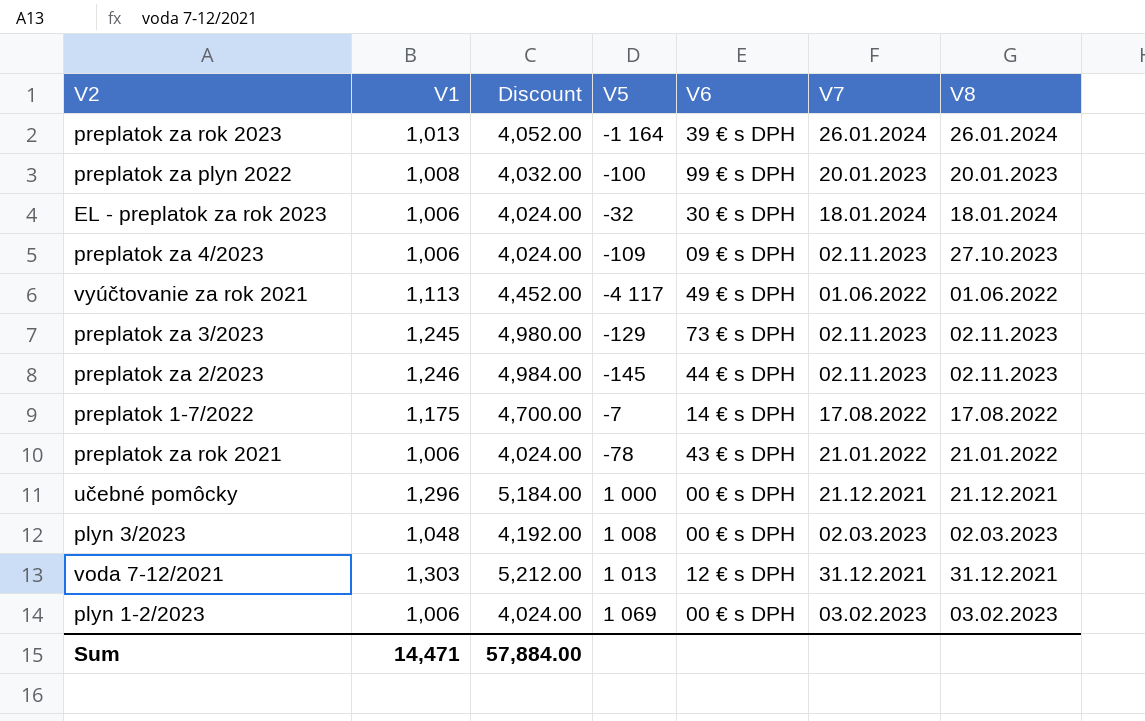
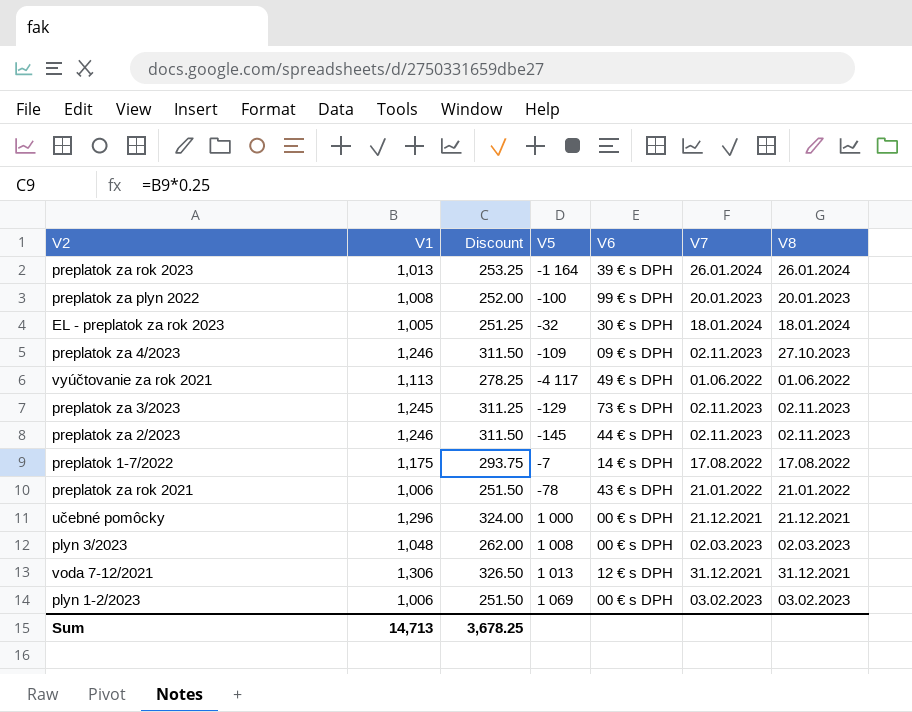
column Discount | formula: [V1] * 4 -> [V1] * 0.25
EL - preplatok za rok 2023 | V1: 1,006 -> 1,005
preplatok za 4/2023 | V1: 1,006 -> 1,246
voda 7-12/2021 | V1: 1,303 -> 1,306
Sum | V1: 14,471 -> 14,713
Sum | Discount: 57,884.00 -> 3,678.25

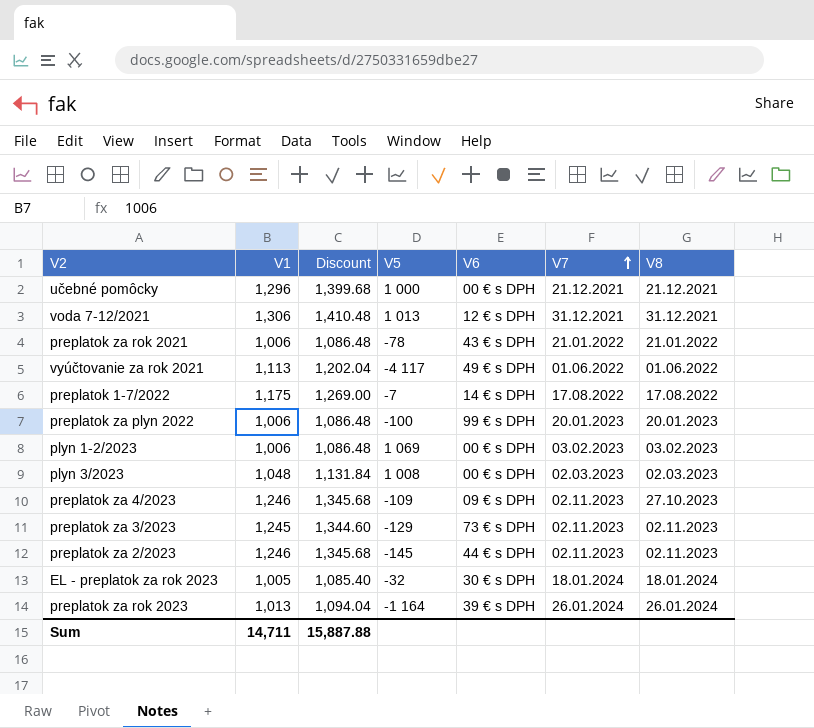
row order: none -> V7 ascending
column Discount | formula: [V1] * 0.25 -> [V1] * 1.08
preplatok za plyn 2022 | V1: 1,008 -> 1,006
Sum | V1: 14,713 -> 14,711
Sum | Discount: 3,678.25 -> 15,887.88

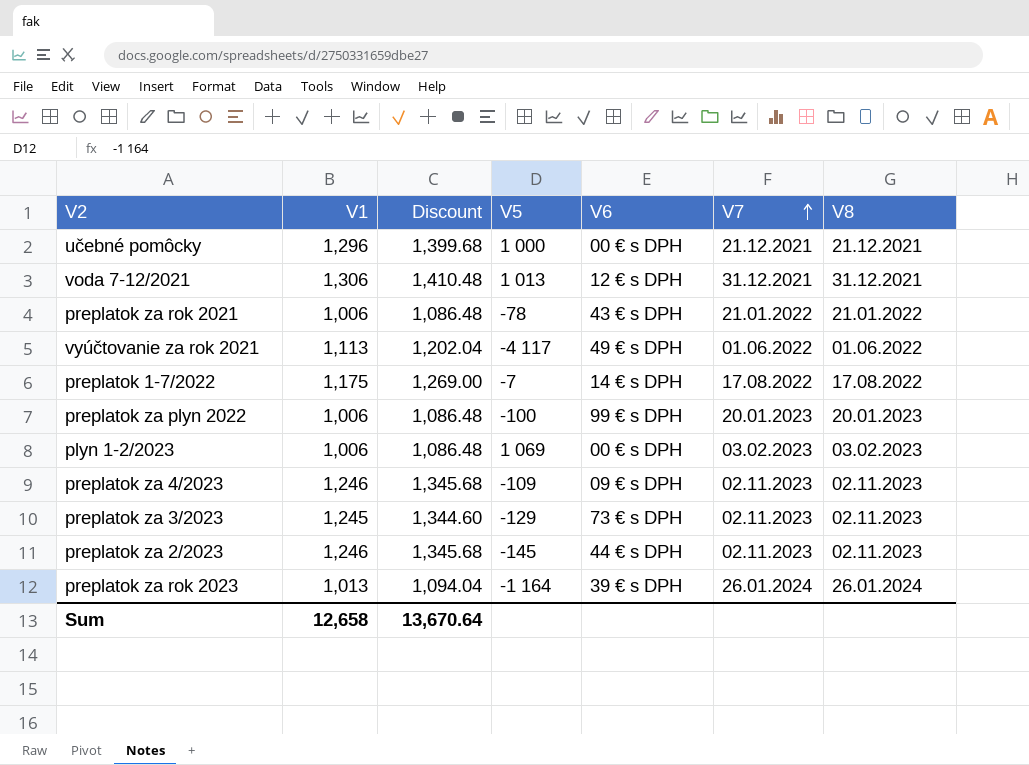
row plyn 3/2023: 1,048 | 1,131.84 | 1 008 | 00 € s DPH | 02.03.2023 | 02.03.2023 -> none
row EL - preplatok za rok 2023: 1,005 | 1,085.40 | -32 | 30 € s DPH | 18.01.2024 | 18.01.2024 -> none
preplatok za 4/2023 | V8: 27.10.2023 -> 02.11.2023
Sum | V1: 14,711 -> 12,658
Sum | Discount: 15,887.88 -> 13,670.64

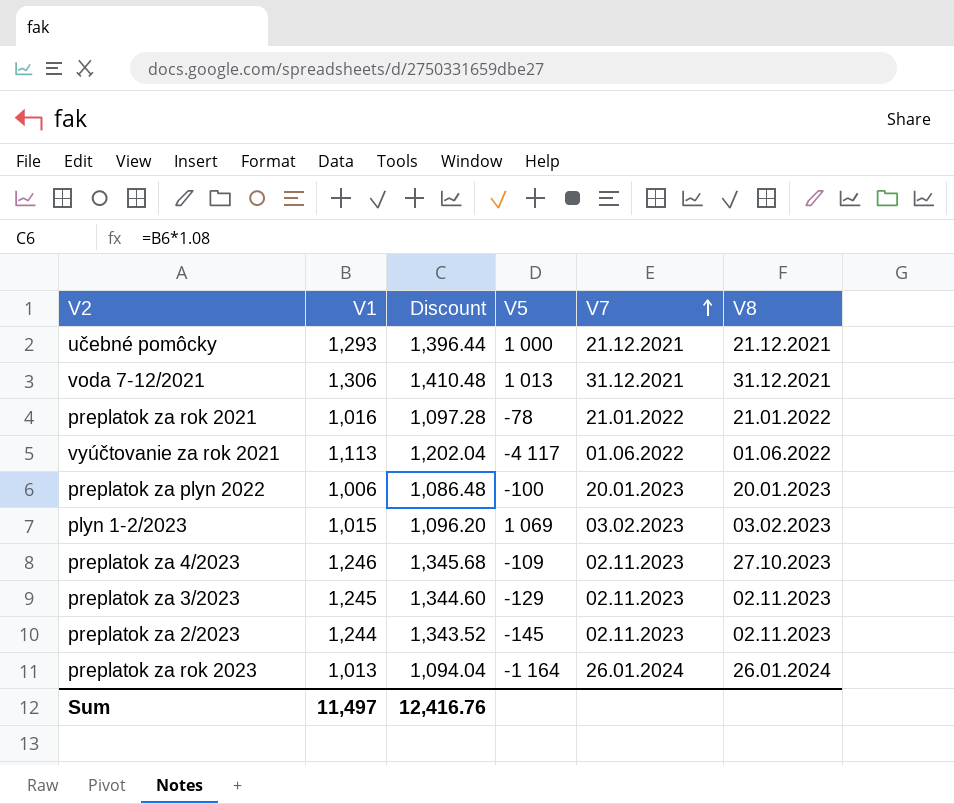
column V6 | position: 5 -> none
row preplatok 1-7/2022: 1,175 | 1,269.00 | -7 | 14 € s DPH | 17.08.2022 | 17.08.2022 -> none
učebné pomôcky | V1: 1,296 -> 1,293
učebné pomôcky | Discount: 1,399.68 -> 1,396.44
preplatok za rok 2021 | V1: 1,006 -> 1,016
preplatok za rok 2021 | Discount: 1,086.48 -> 1,097.28
plyn 1-2/2023 | V1: 1,006 -> 1,015
plyn 1-2/2023 | Discount: 1,086.48 -> 1,096.20
preplatok za 4/2023 | V8: 02.11.2023 -> 27.10.2023
preplatok za 2/2023 | V1: 1,246 -> 1,244
preplatok za 2/2023 | Discount: 1,345.68 -> 1,343.52
Sum | V1: 12,658 -> 11,497
Sum | Discount: 13,670.64 -> 12,416.76

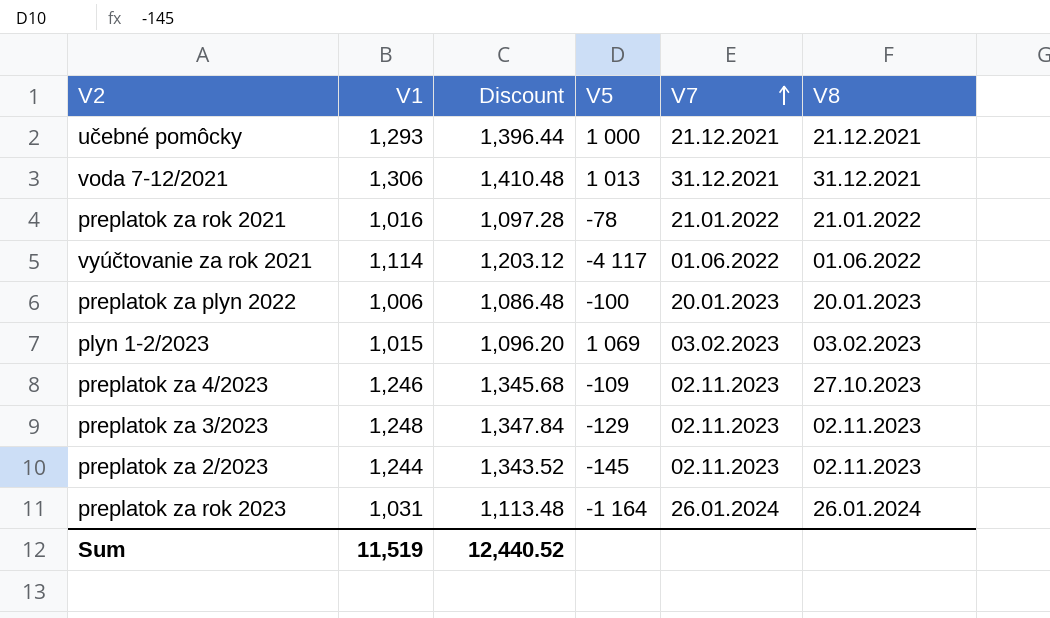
vyúčtovanie za rok 2021 | V1: 1,113 -> 1,114
vyúčtovanie za rok 2021 | Discount: 1,202.04 -> 1,203.12
preplatok za 3/2023 | V1: 1,245 -> 1,248
preplatok za 3/2023 | Discount: 1,344.60 -> 1,347.84
preplatok za rok 2023 | V1: 1,013 -> 1,031
preplatok za rok 2023 | Discount: 1,094.04 -> 1,113.48
Sum | V1: 11,497 -> 11,519
Sum | Discount: 12,416.76 -> 12,440.52

